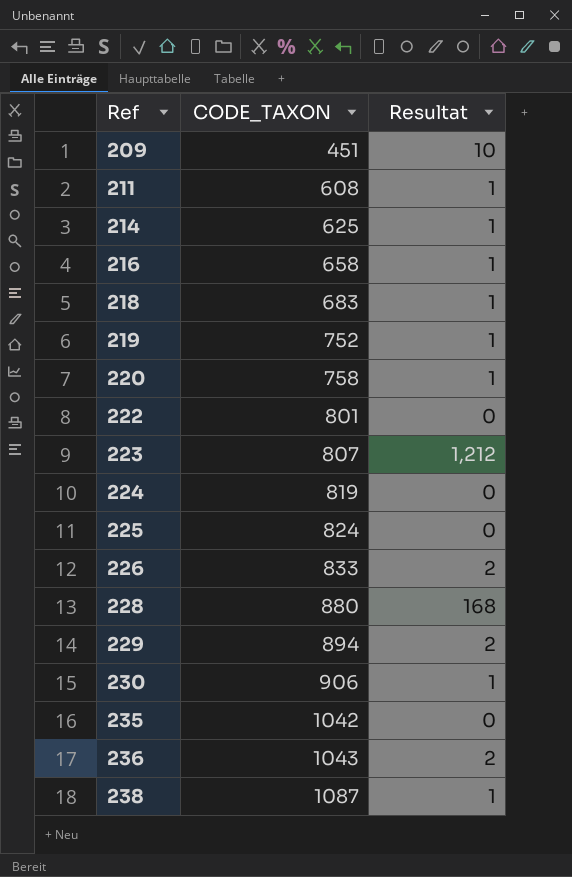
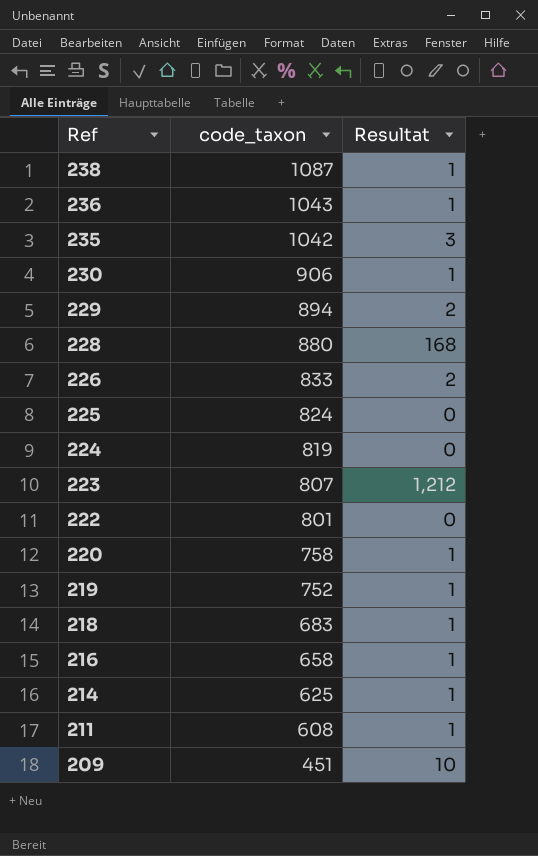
row order: Ref ascending -> Ref descending
column name: CODE_TAXON -> code_taxon
236 | Resultat: 2 -> 1
235 | Resultat: 0 -> 3

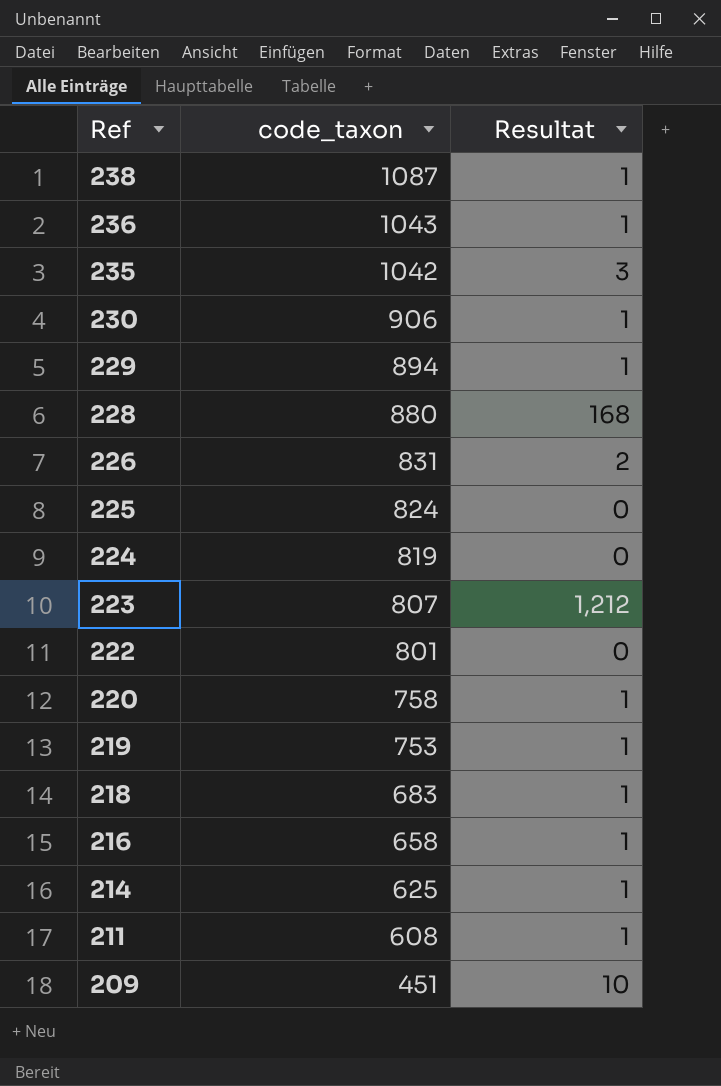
229 | Resultat: 2 -> 1
226 | code_taxon: 833 -> 831
219 | code_taxon: 752 -> 753

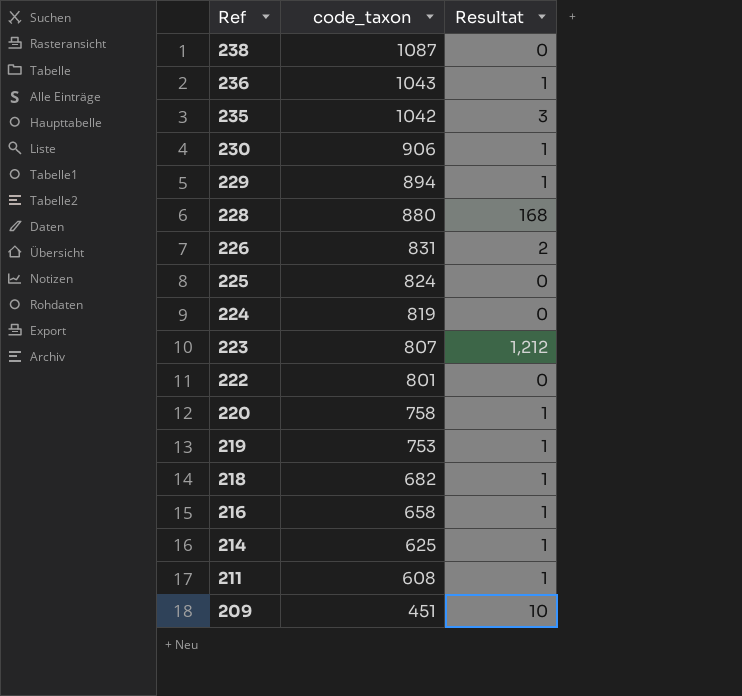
238 | Resultat: 1 -> 0
218 | code_taxon: 683 -> 682

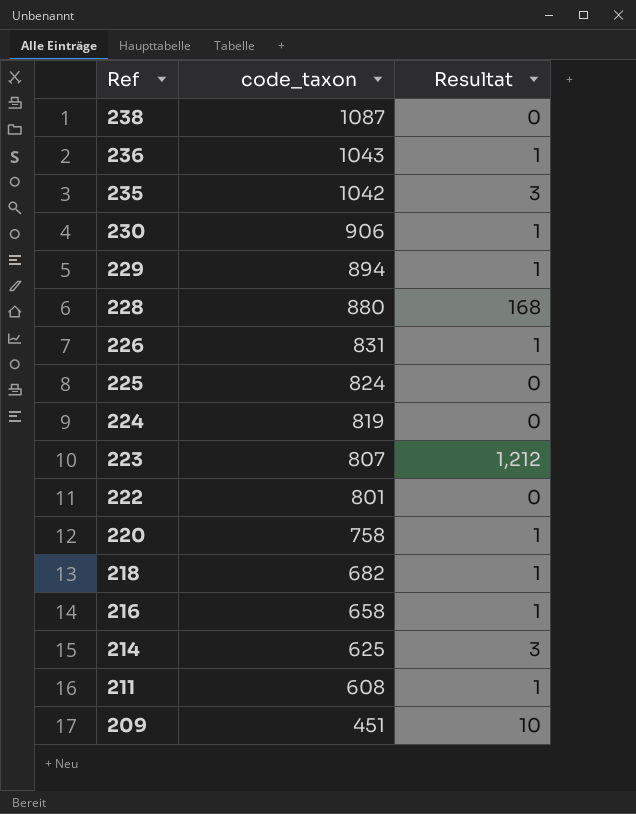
row 219: 753 | 1 -> none
226 | Resultat: 2 -> 1
214 | Resultat: 1 -> 3

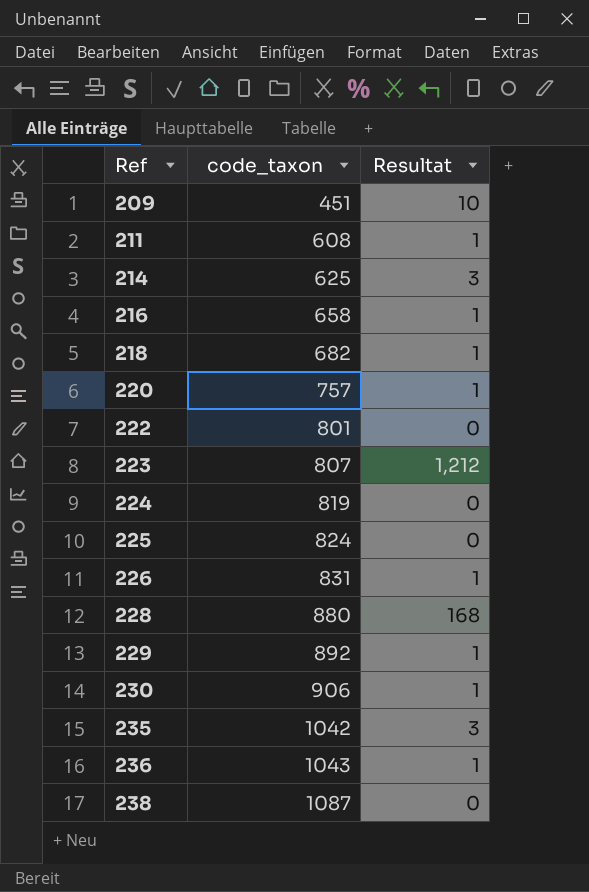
row order: Ref descending -> Ref ascending
220 | code_taxon: 758 -> 757
229 | code_taxon: 894 -> 892

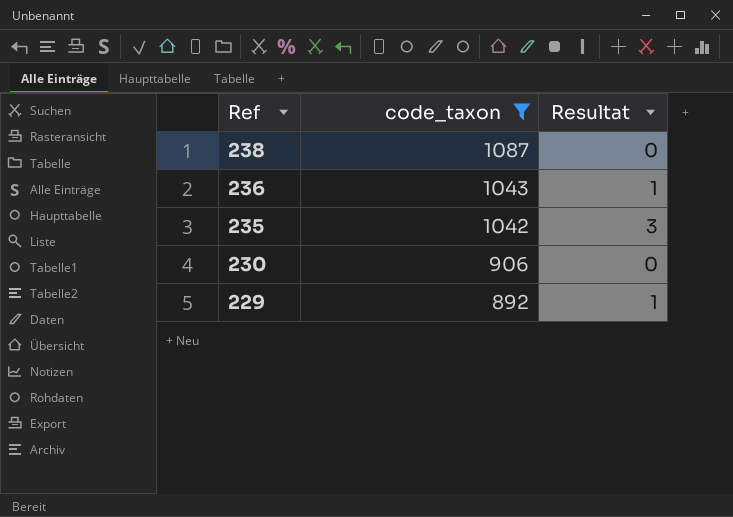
filter: none -> code_taxon >= 892
row order: Ref ascending -> Ref descending
230 | Resultat: 1 -> 0

